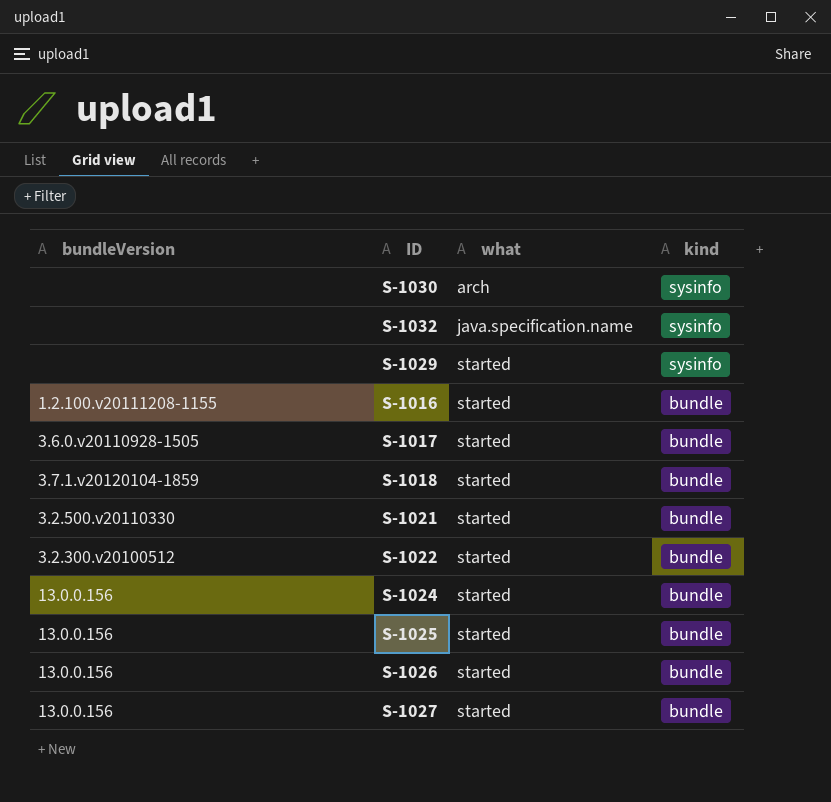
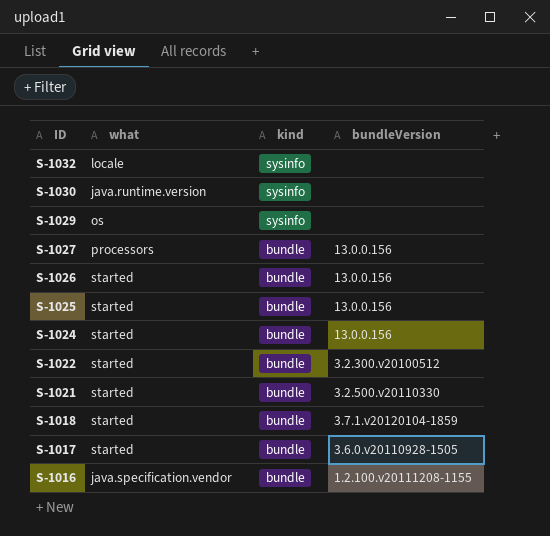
row order: what ascending -> ID descending
column bundleVersion | position: 1 -> 4
S-1032 | what: java.specification.name -> locale
S-1030 | what: arch -> java.runtime.version
S-1029 | what: started -> os
S-1027 | what: started -> processors
S-1016 | what: started -> java.specification.vendor

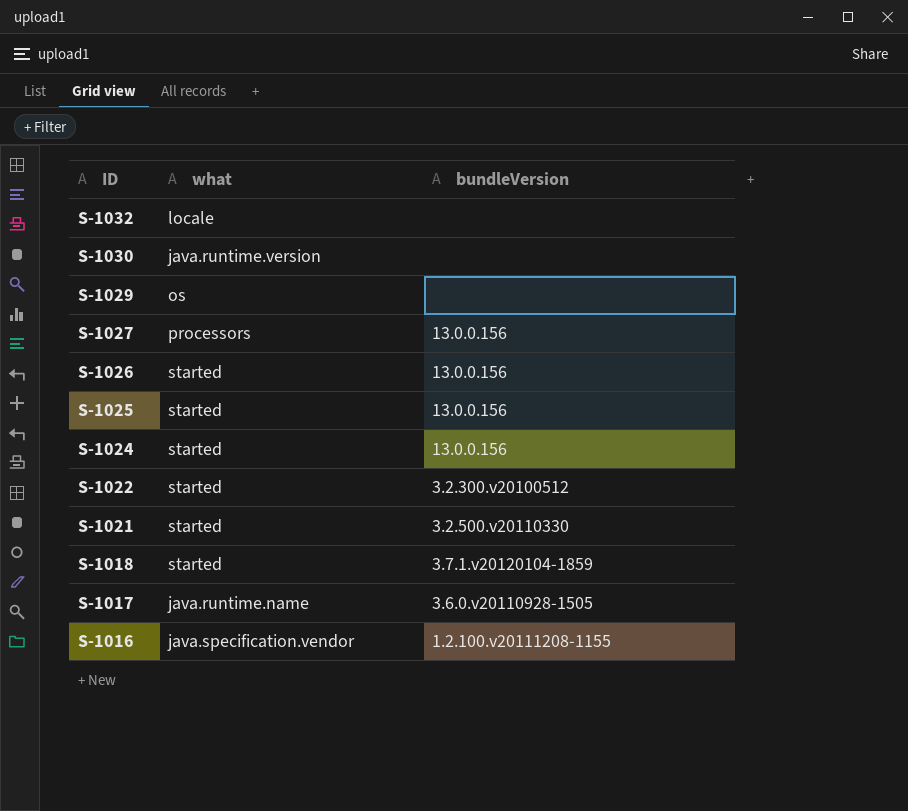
column kind | position: 3 -> none
S-1017 | what: started -> java.runtime.name

